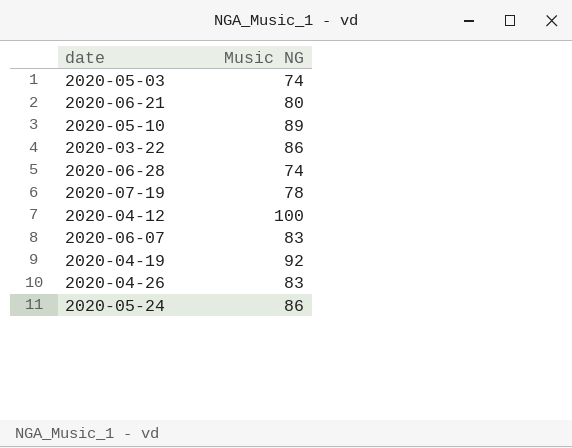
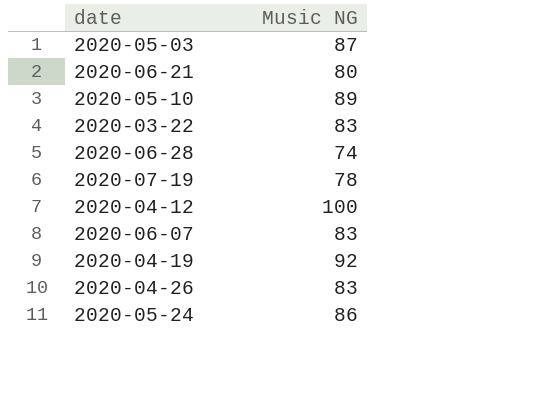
2020-05-03 | Music NG: 74 -> 87
2020-03-22 | Music NG: 86 -> 83

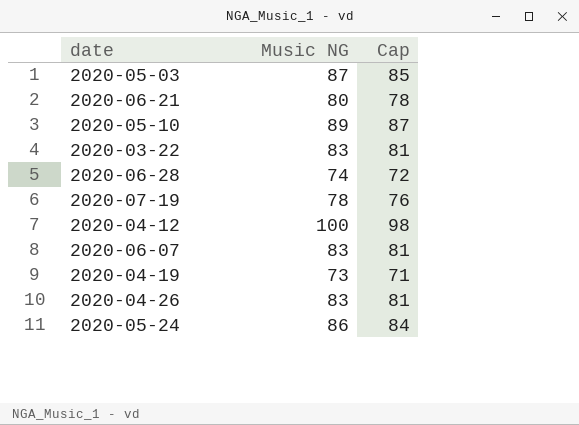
column Cap | formula: none -> [Music NG] - 2
2020-04-19 | Music NG: 92 -> 73

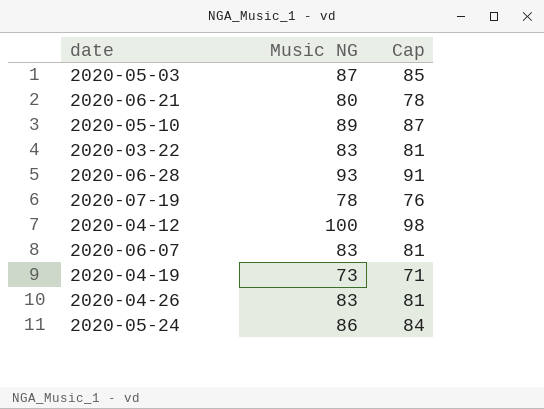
2020-06-28 | Music NG: 74 -> 93
2020-06-28 | Cap: 72 -> 91

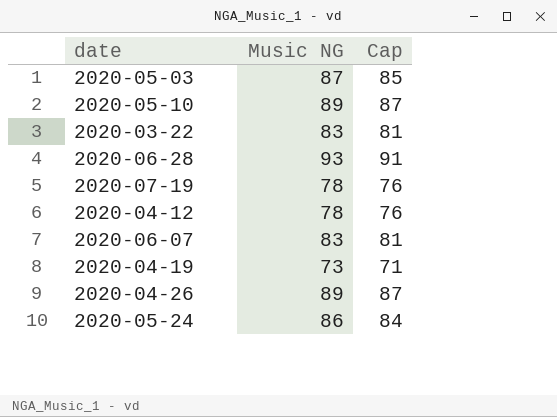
row 2020-06-21: 80 | 78 -> none
2020-04-12 | Music NG: 100 -> 78
2020-04-12 | Cap: 98 -> 76
2020-04-26 | Music NG: 83 -> 89
2020-04-26 | Cap: 81 -> 87

